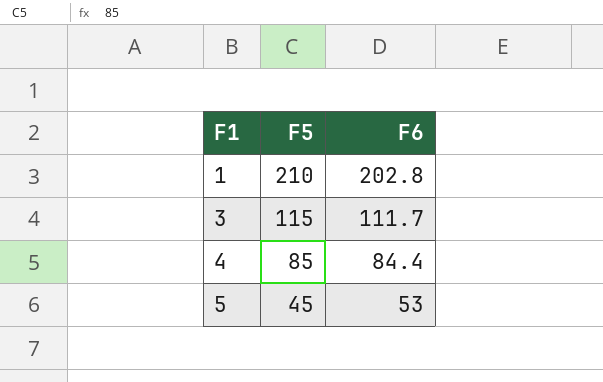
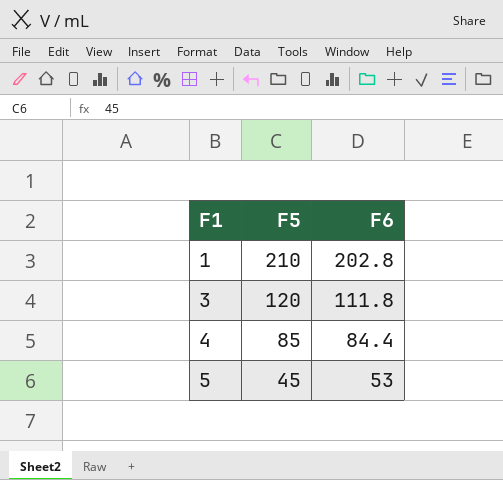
3 | F5: 115 -> 120
3 | F6: 111.7 -> 111.8

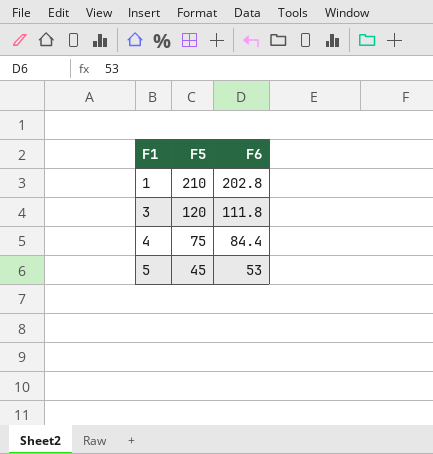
4 | F5: 85 -> 75

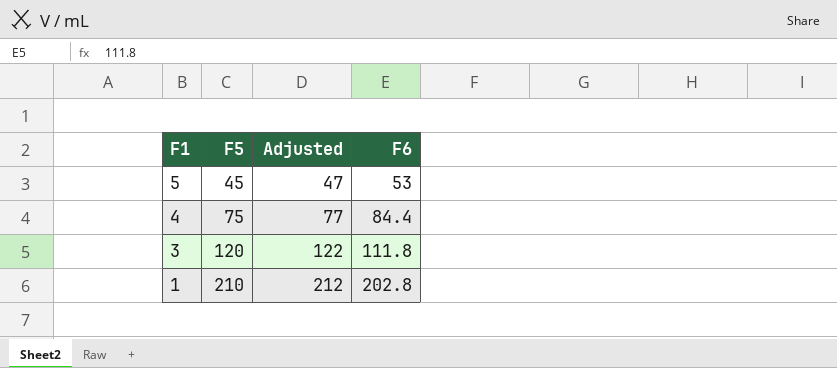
row order: F1 ascending -> F1 descending
column Adjusted | formula: none -> [F5] + 2

